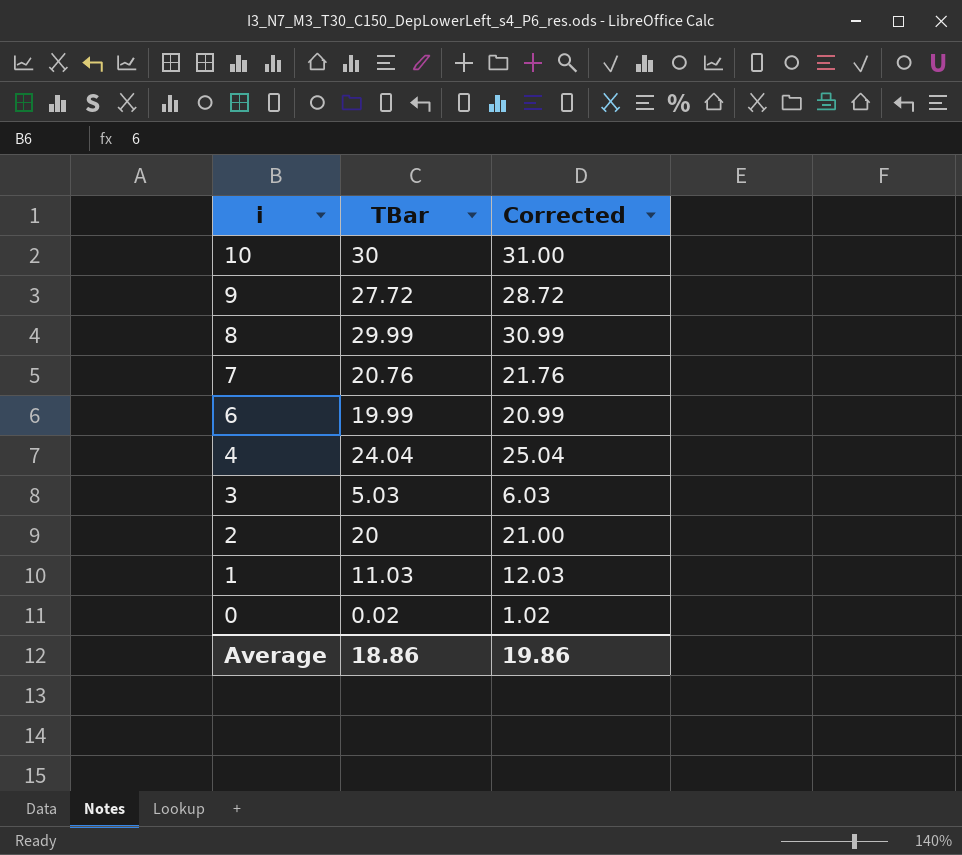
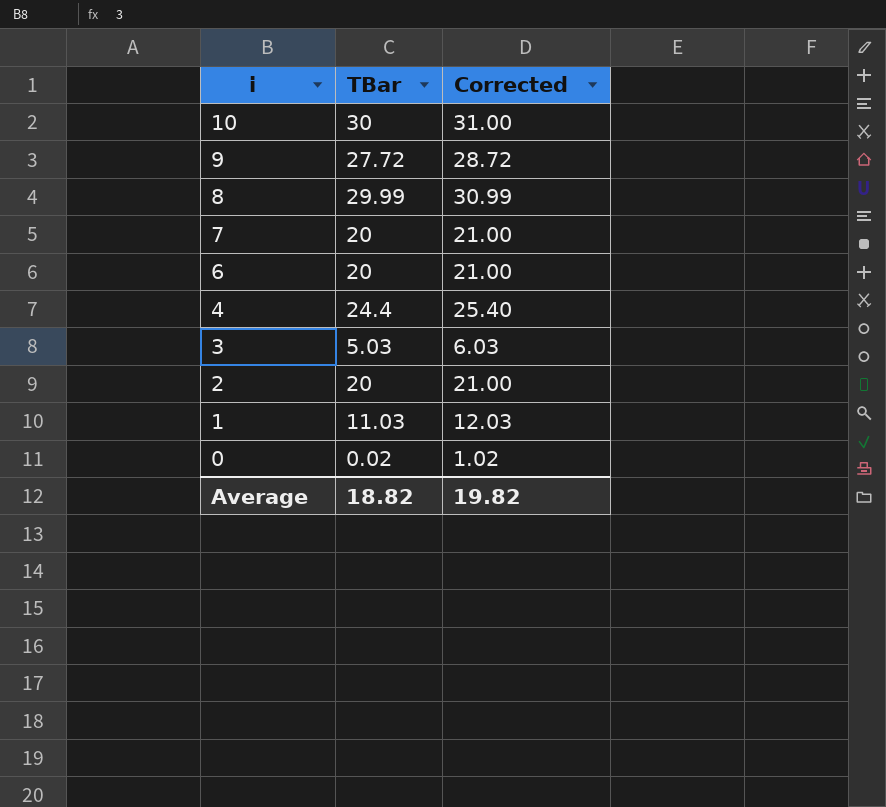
7 | TBar: 20.76 -> 20
7 | Corrected: 21.76 -> 21.00
6 | TBar: 19.99 -> 20
6 | Corrected: 20.99 -> 21.00
4 | TBar: 24.04 -> 24.4
4 | Corrected: 25.04 -> 25.40
Average | TBar: 18.86 -> 18.82
Average | Corrected: 19.86 -> 19.82

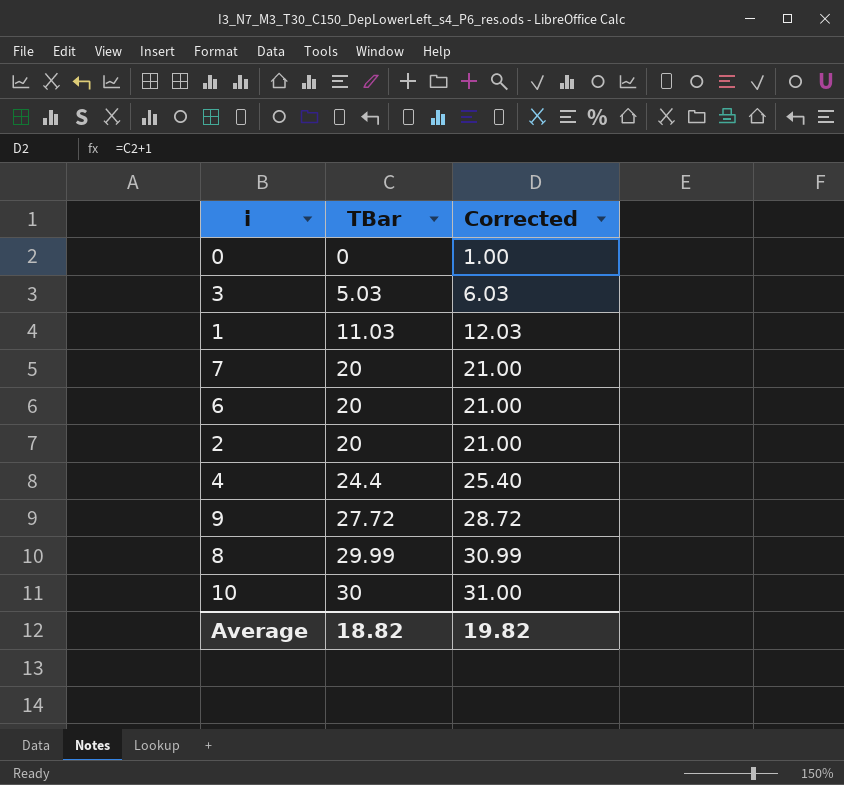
row order: i descending -> TBar ascending
0 | TBar: 0.02 -> 0
0 | Corrected: 1.02 -> 1.00

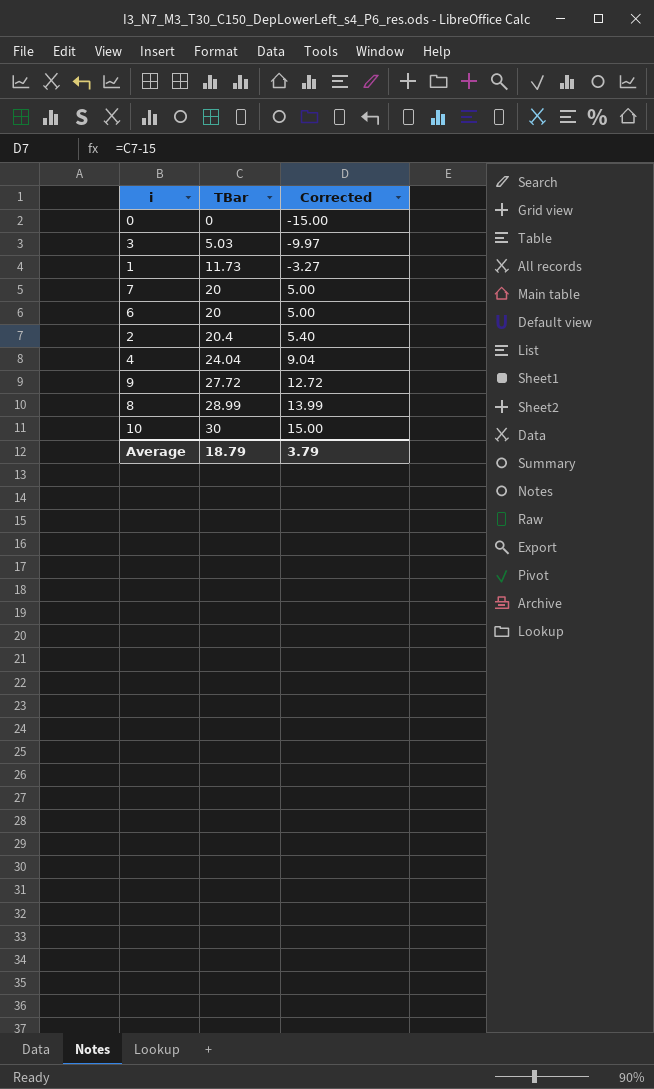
column Corrected | formula: [TBar] + 1 -> [TBar] - 15
1 | TBar: 11.03 -> 11.73
2 | TBar: 20 -> 20.4
4 | TBar: 24.4 -> 24.04
8 | TBar: 29.99 -> 28.99
Average | TBar: 18.82 -> 18.79
Average | Corrected: 19.82 -> 3.79

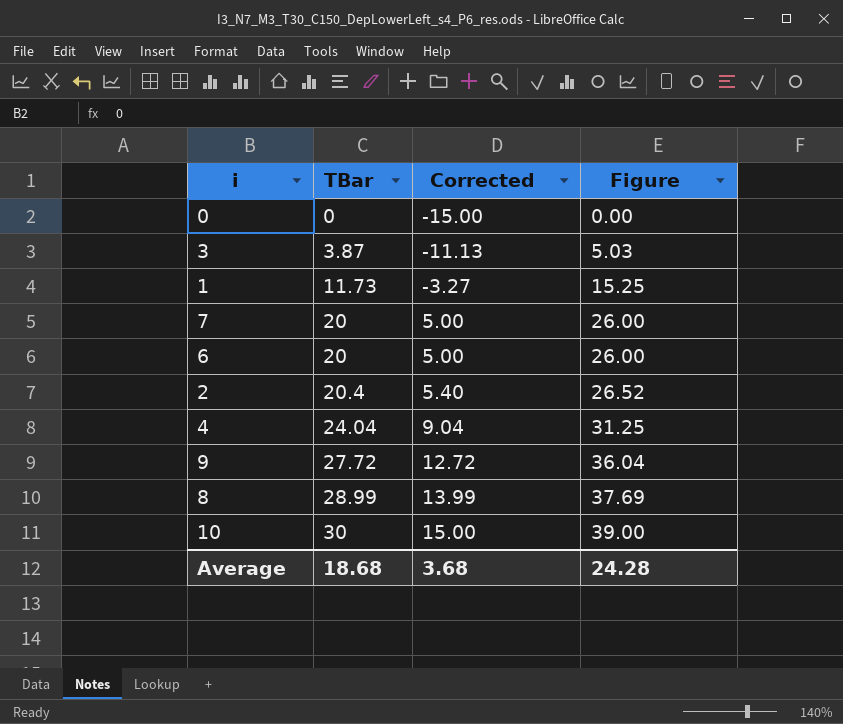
column Figure | formula: none -> [TBar] * 1.3
3 | TBar: 5.03 -> 3.87
3 | Corrected: -9.97 -> -11.13
Average | TBar: 18.79 -> 18.68
Average | Corrected: 3.79 -> 3.68

